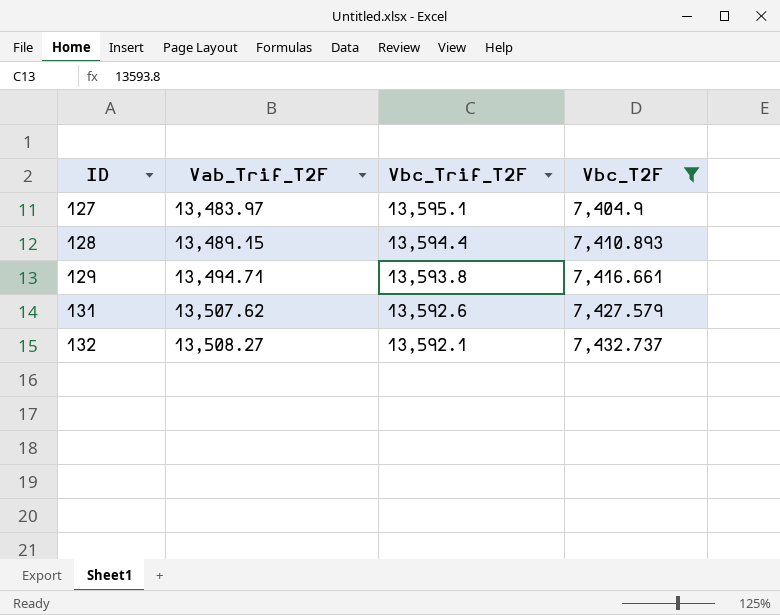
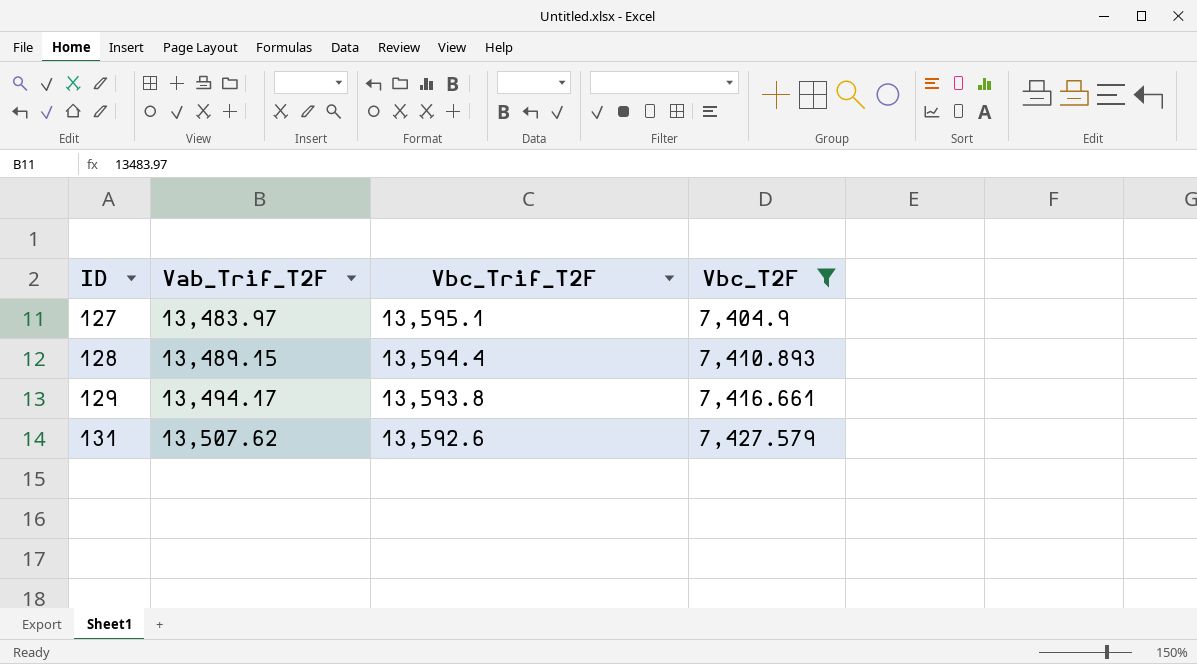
row 132: 13,508.27 | 13,592.1 | 7,432.737 -> none
129 | Vab_Trif_T2F: 13,494.71 -> 13,494.17

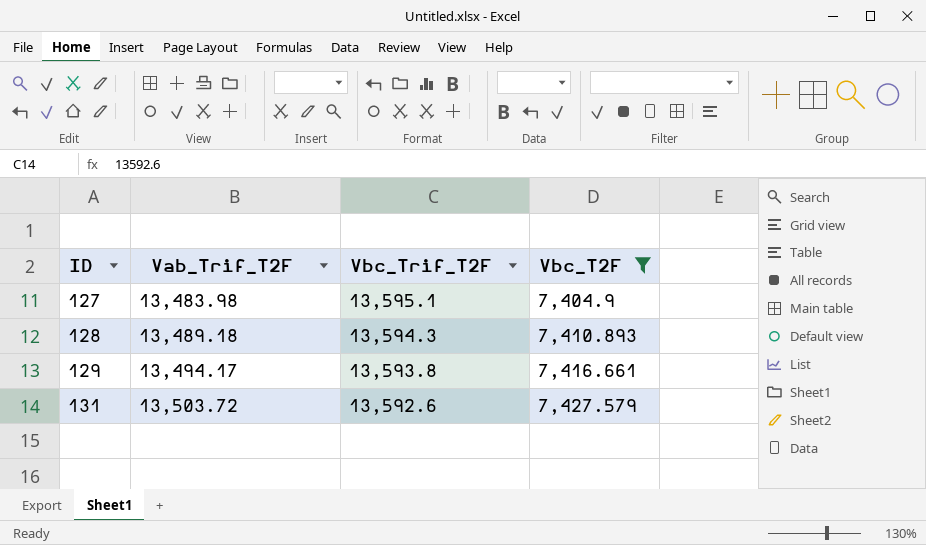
127 | Vab_Trif_T2F: 13,483.97 -> 13,483.98
128 | Vab_Trif_T2F: 13,489.15 -> 13,489.18
128 | Vbc_Trif_T2F: 13,594.4 -> 13,594.3
131 | Vab_Trif_T2F: 13,507.62 -> 13,503.72

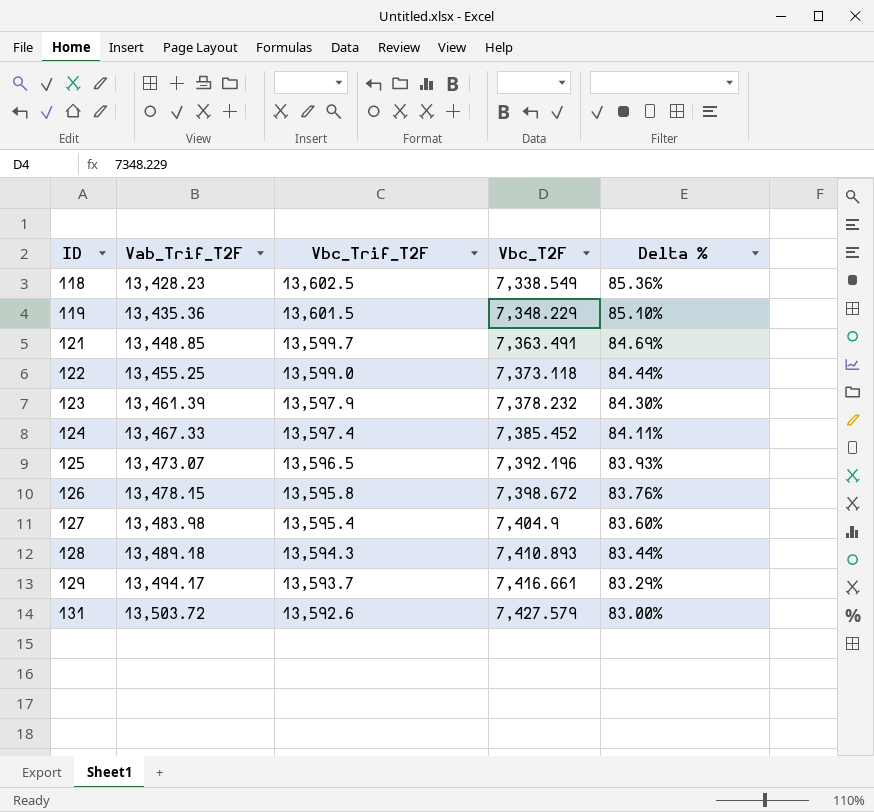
filter: Vbc_T2F >= 7,404.9 -> none
column Delta % | formula: none -> ([Vbc_Trif_T2F] - [Vbc_T2F]) / [Vbc_T2F]
127 | Vbc_Trif_T2F: 13,595.1 -> 13,595.4
129 | Vbc_Trif_T2F: 13,593.8 -> 13,593.7

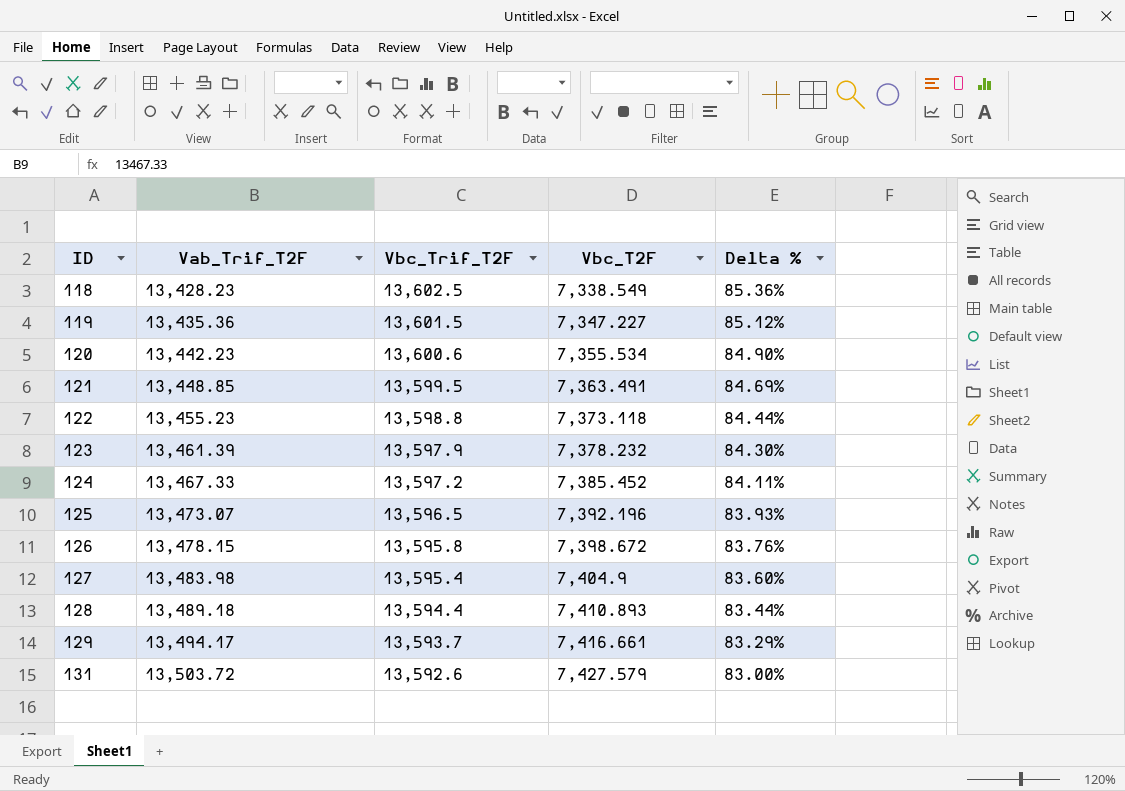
119 | Vbc_T2F: 7,348.229 -> 7,347.227
119 | Delta %: 85.10% -> 85.12%
row 120: none -> 13,442.23 | 13,600.6 | 7,355.534 | 84.90%
121 | Vbc_Trif_T2F: 13,599.7 -> 13,599.5
122 | Vab_Trif_T2F: 13,455.25 -> 13,455.23
122 | Vbc_Trif_T2F: 13,599.0 -> 13,598.8
124 | Vbc_Trif_T2F: 13,597.4 -> 13,597.2
128 | Vbc_Trif_T2F: 13,594.3 -> 13,594.4

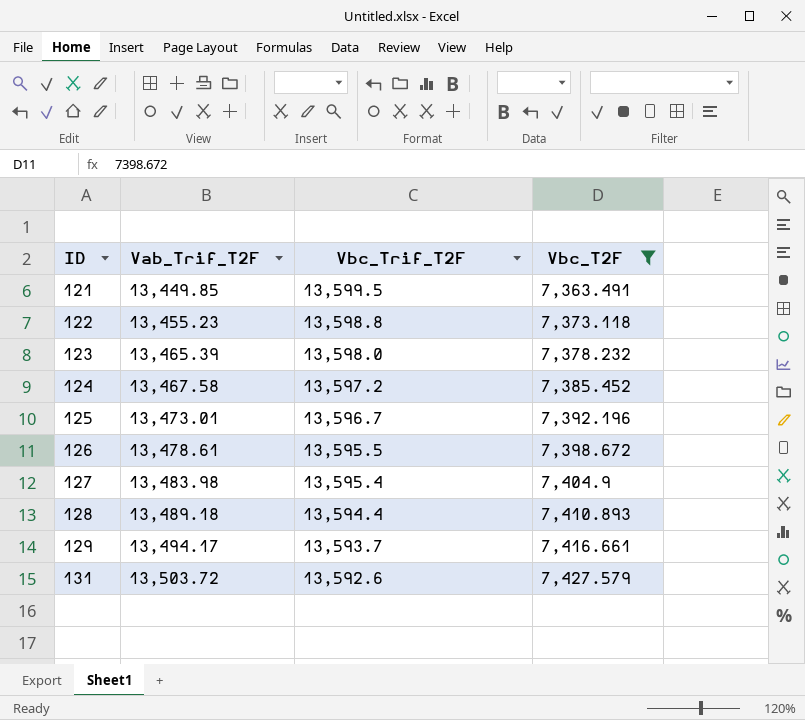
filter: none -> Vbc_T2F >= 7,363.491
column Delta % | formula: ([Vbc_Trif_T2F] - [Vbc_T2F]) / [Vbc_T2F] -> none
121 | Vab_Trif_T2F: 13,448.85 -> 13,449.85
123 | Vab_Trif_T2F: 13,461.39 -> 13,465.39
123 | Vbc_Trif_T2F: 13,597.9 -> 13,598.0
124 | Vab_Trif_T2F: 13,467.33 -> 13,467.58
125 | Vab_Trif_T2F: 13,473.07 -> 13,473.01
125 | Vbc_Trif_T2F: 13,596.5 -> 13,596.7
126 | Vab_Trif_T2F: 13,478.15 -> 13,478.61
126 | Vbc_Trif_T2F: 13,595.8 -> 13,595.5

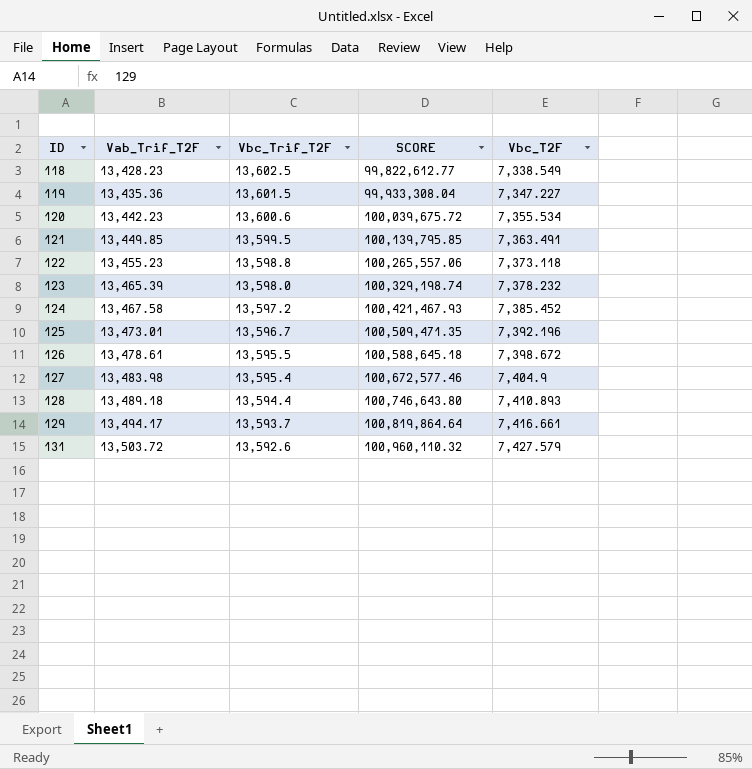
filter: Vbc_T2F >= 7,363.491 -> none
column SCORE | formula: none -> [Vbc_Trif_T2F] * [Vbc_T2F]

